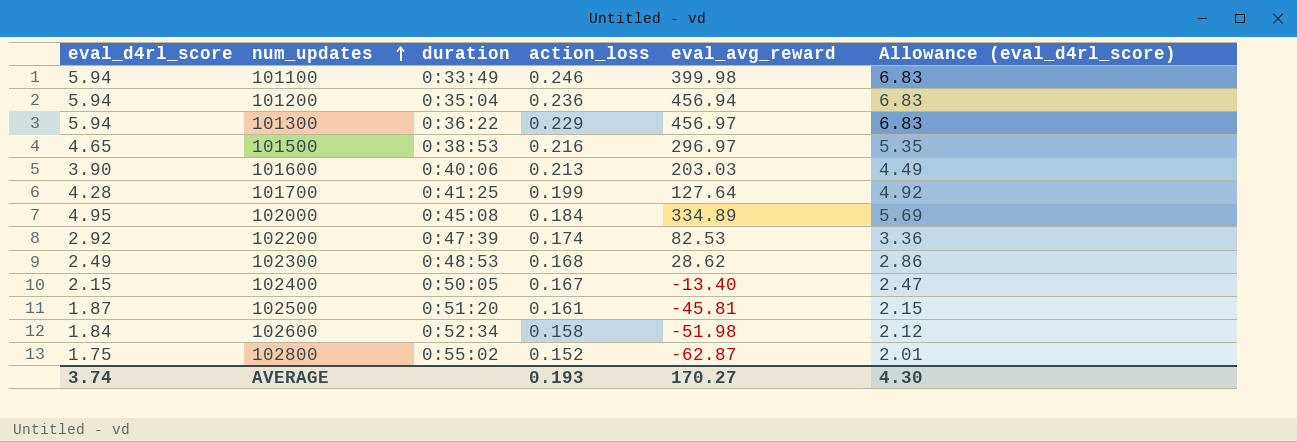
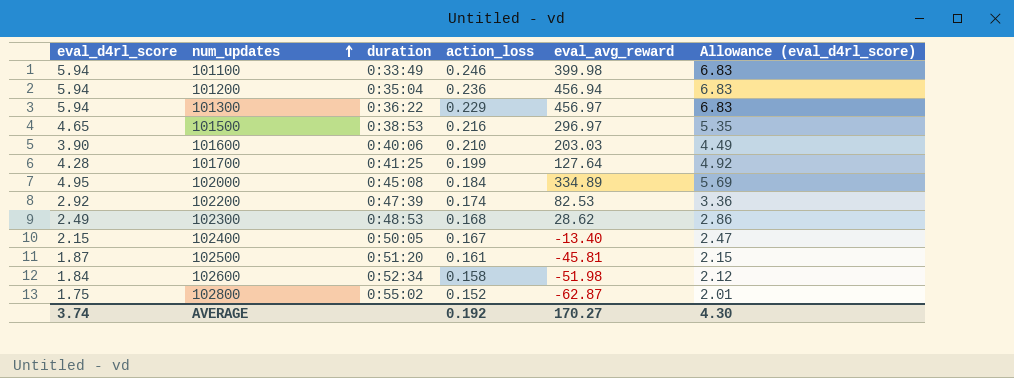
101600 | action_loss: 0.213 -> 0.210
AVERAGE | action_loss: 0.193 -> 0.192

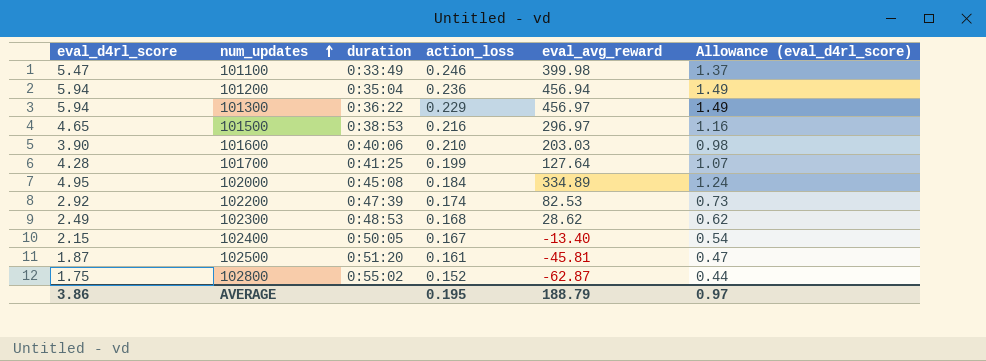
column Allowance (eval_d4rl_score) | formula: [eval_d4rl_score] * 1.15 -> [eval_d4rl_score] * 0.25
row 102600: 1.84 | 0:52:34 | 0.158 | -51.98 | 2.12 -> none
101100 | eval_d4rl_score: 5.94 -> 5.47
AVERAGE | eval_d4rl_score: 3.74 -> 3.86
AVERAGE | action_loss: 0.192 -> 0.195
AVERAGE | eval_avg_reward: 170.27 -> 188.79
AVERAGE | Allowance (eval_d4rl_score): 4.30 -> 0.97

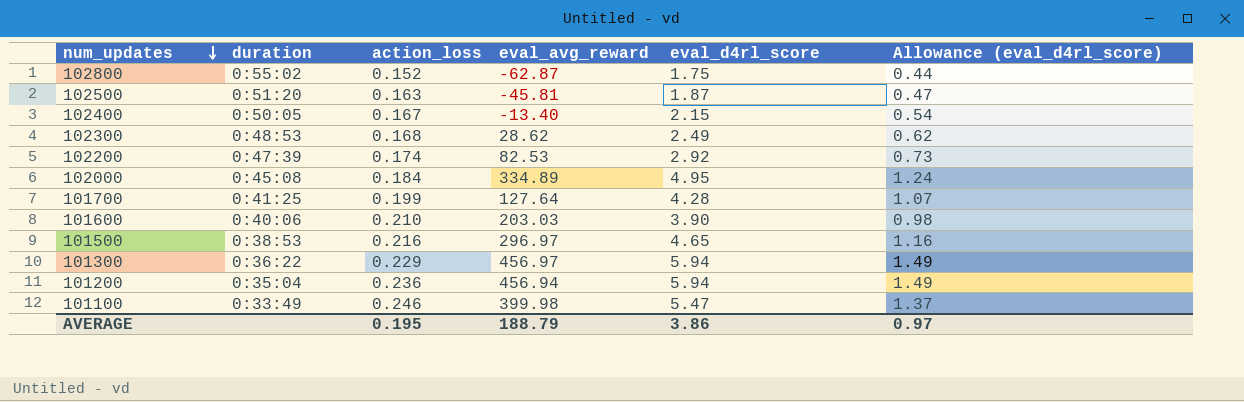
row order: num_updates ascending -> num_updates descending
column eval_d4rl_score | position: 1 -> 5
102500 | action_loss: 0.161 -> 0.163

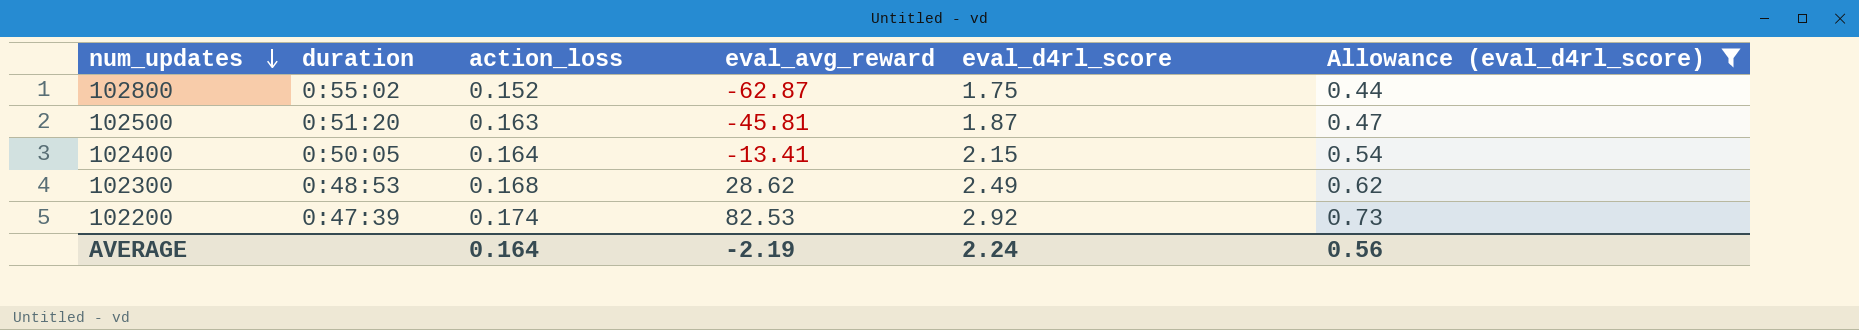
filter: none -> Allowance (eval_d4rl_score) <= 0.73
102400 | action_loss: 0.167 -> 0.164
102400 | eval_avg_reward: -13.40 -> -13.41
AVERAGE | action_loss: 0.195 -> 0.164
AVERAGE | eval_avg_reward: 188.79 -> -2.19
AVERAGE | eval_d4rl_score: 3.86 -> 2.24
AVERAGE | Allowance (eval_d4rl_score): 0.97 -> 0.56

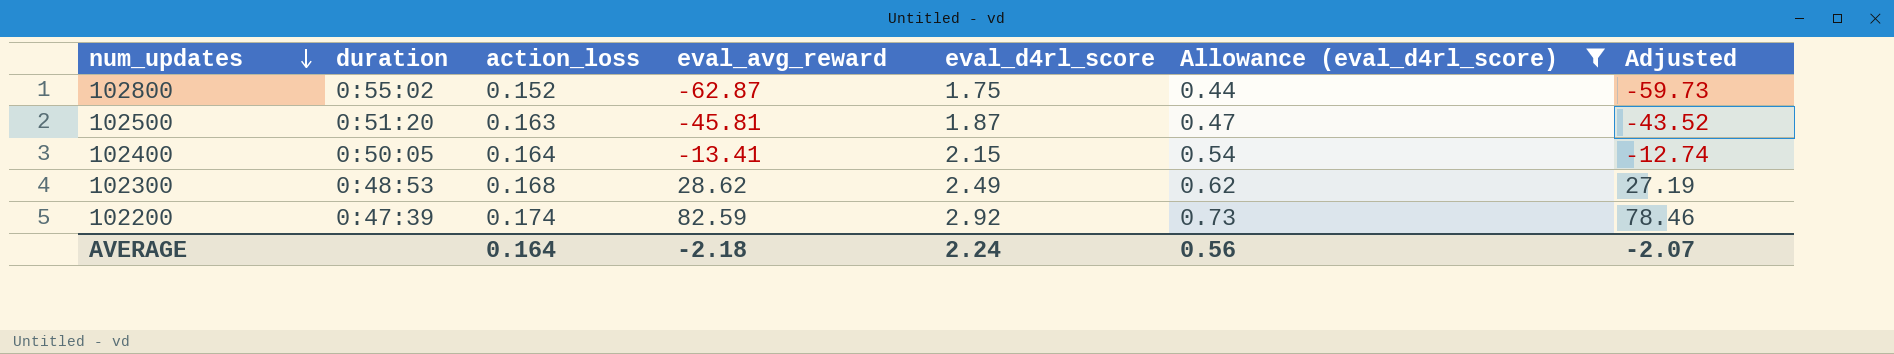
column Adjusted | formula: none -> [eval_avg_reward] * 0.95
102200 | eval_avg_reward: 82.53 -> 82.59
AVERAGE | eval_avg_reward: -2.19 -> -2.18

